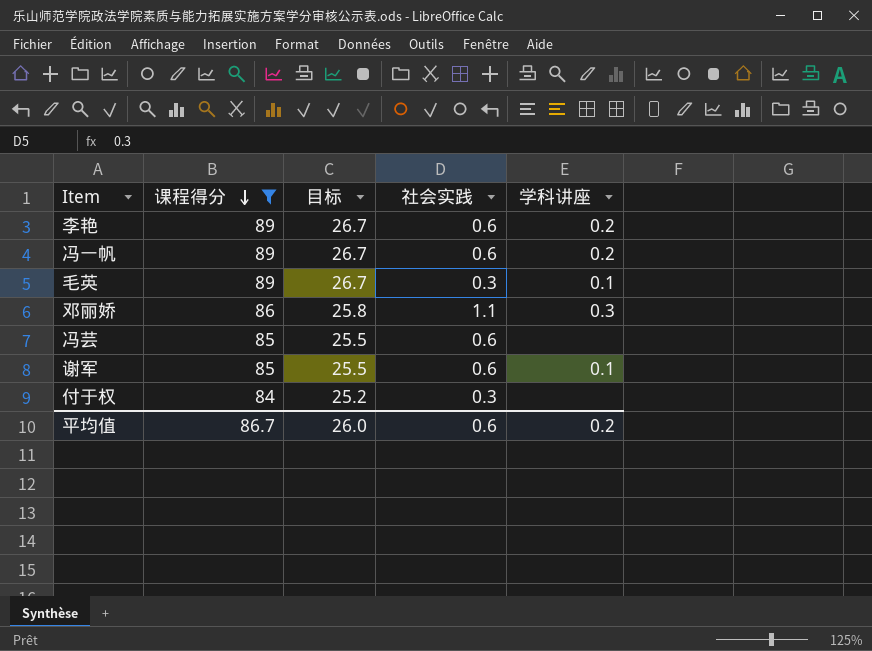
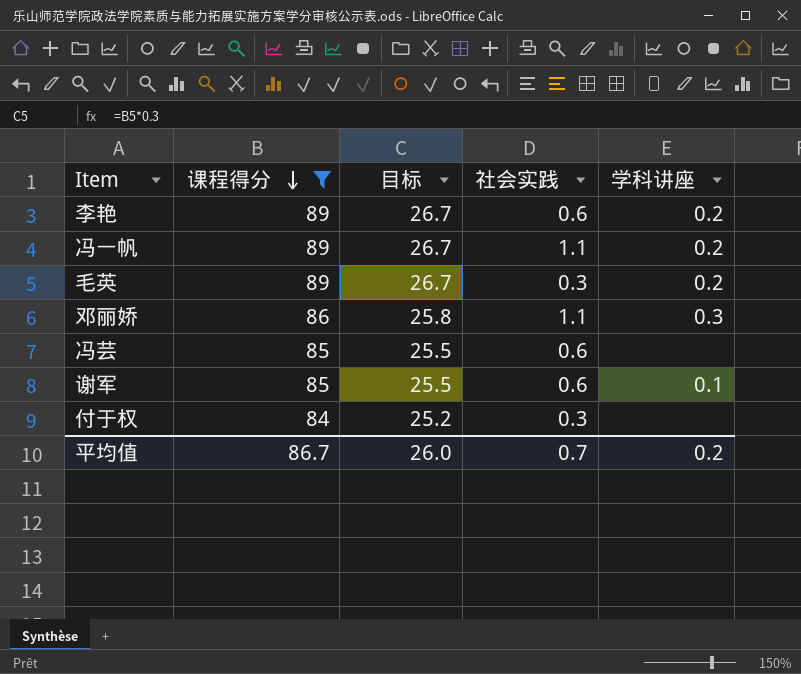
冯一帆 | 社会实践: 0.6 -> 1.1
毛英 | 学科讲座: 0.1 -> 0.2
平均值 | 社会实践: 0.6 -> 0.7

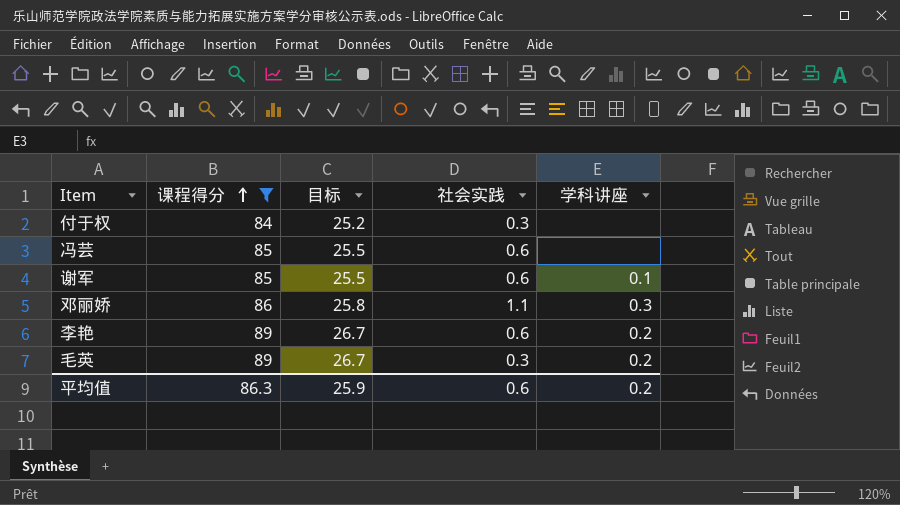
row order: 课程得分 descending -> 课程得分 ascending
row 冯一帆: 89 | 26.7 | 1.1 | 0.2 -> none
平均值 | 课程得分: 86.7 -> 86.3
平均值 | 目标: 26.0 -> 25.9
平均值 | 社会实践: 0.7 -> 0.6

